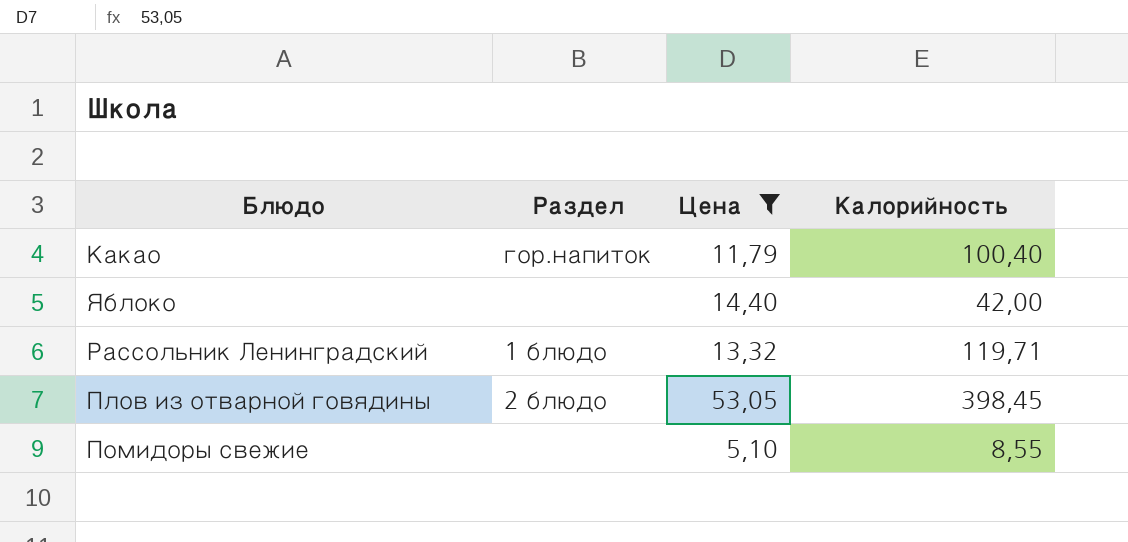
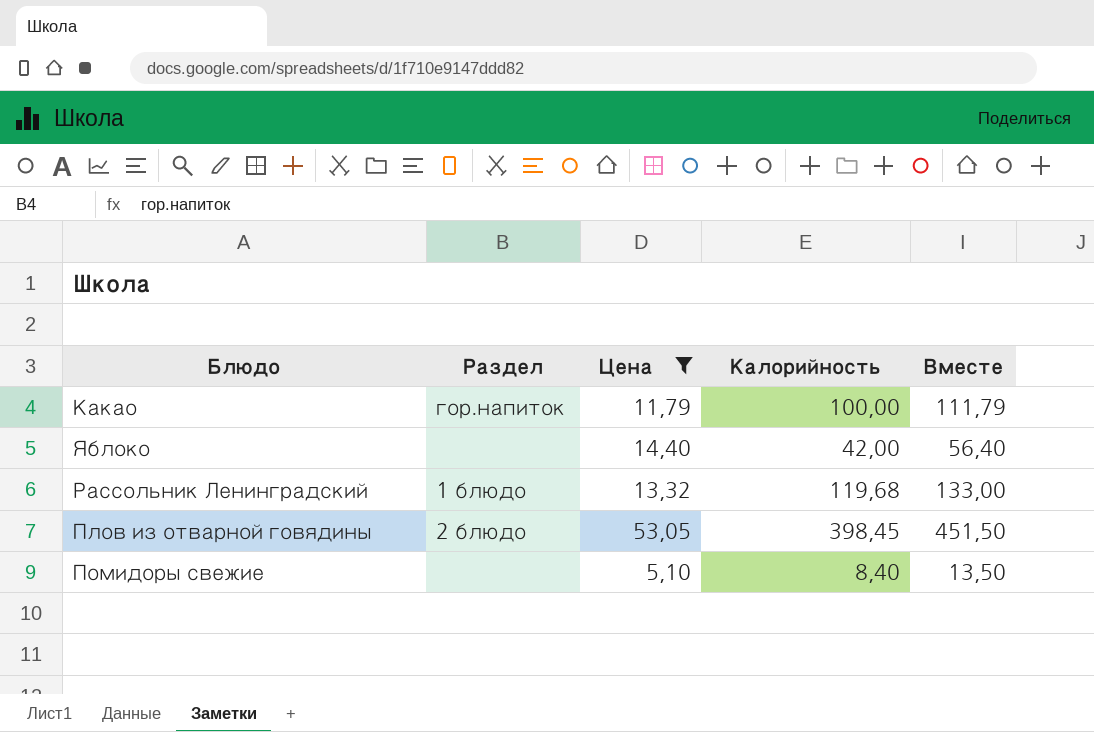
column Вместе | formula: none -> [Цена] + [Калорийность]
Какао | Калорийность: 100,40 -> 100,00
Рассольник Ленинградский | Калорийность: 119,71 -> 119,68
Помидоры свежие | Калорийность: 8,55 -> 8,40

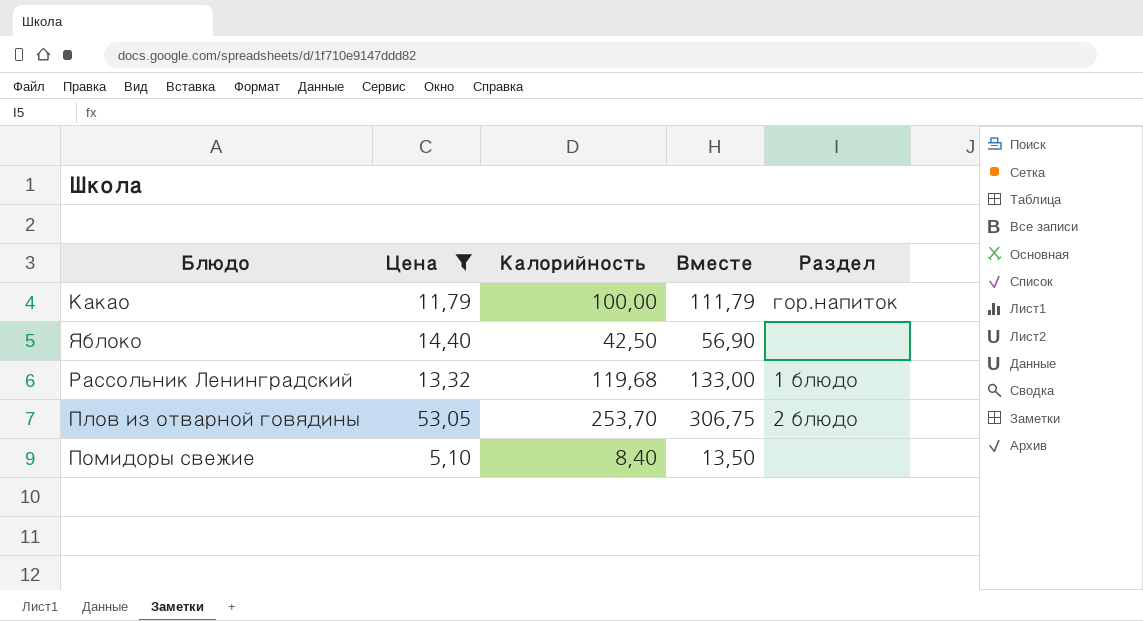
column Раздел | position: 2 -> 5
Яблоко | Калорийность: 42,00 -> 42,50
Яблоко | Вместе: 56,40 -> 56,90
Плов из отварной говядины | Калорийность: 398,45 -> 253,70
Плов из отварной говядины | Вместе: 451,50 -> 306,75

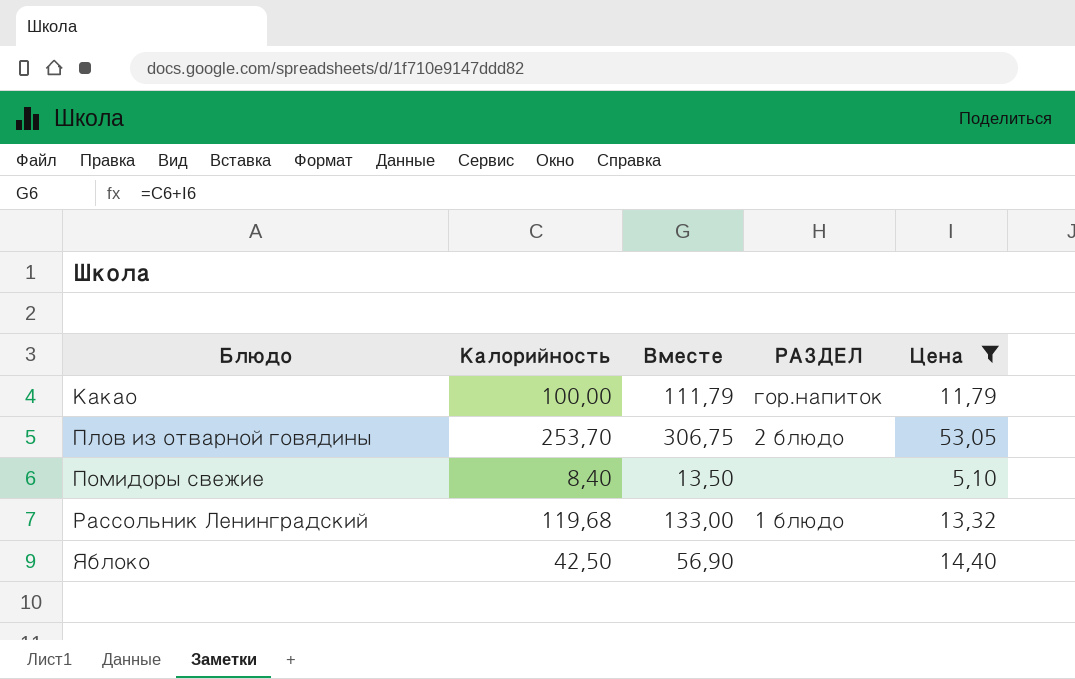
row order: none -> Блюдо ascending
column name: Раздел -> РАЗДЕЛ
column Цена | position: 2 -> 5

